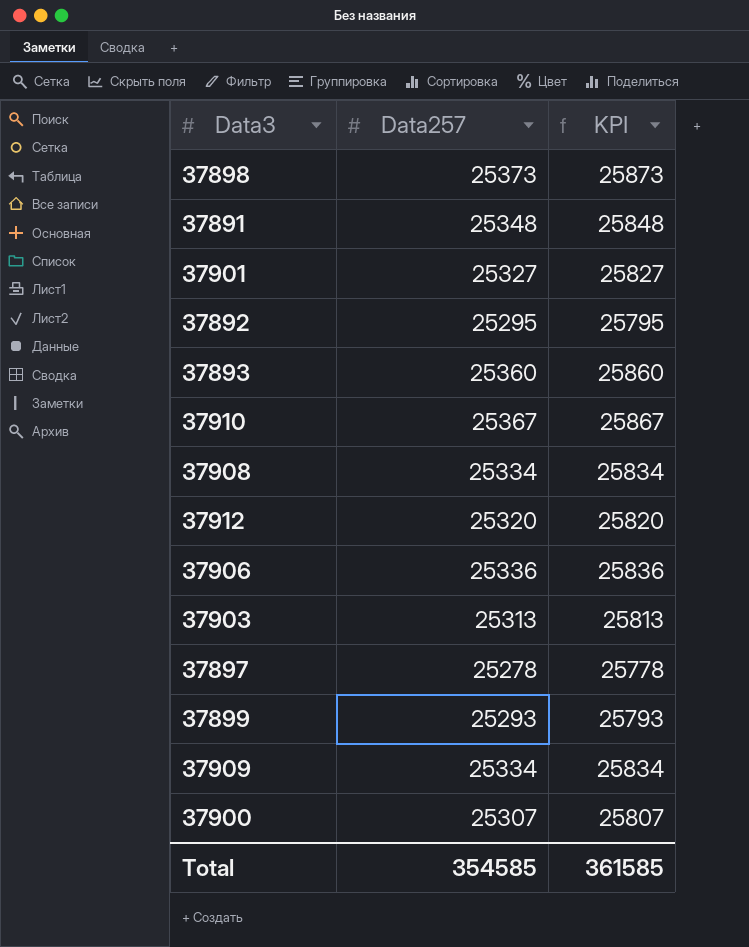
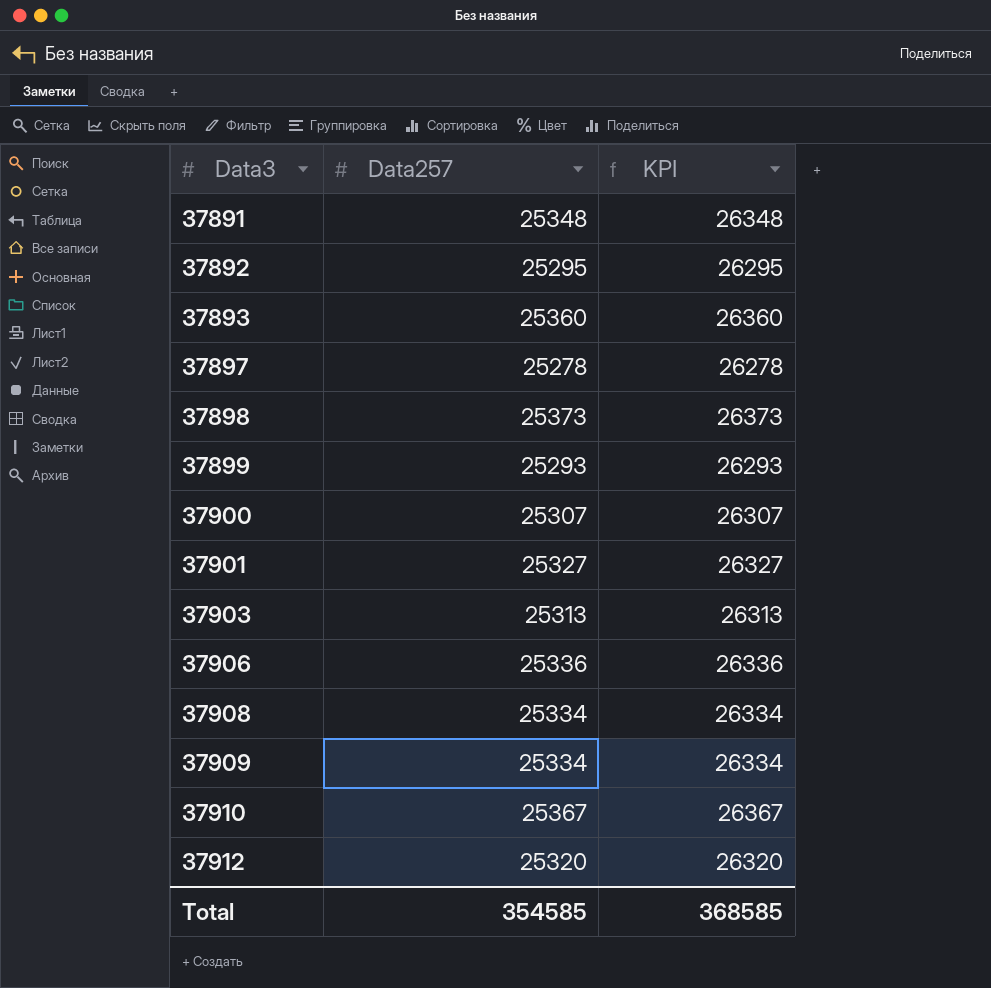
row order: none -> Data3 ascending
column KPI | formula: [Data257] + 500 -> [Data257] + 1000
Total | KPI: 361585 -> 368585

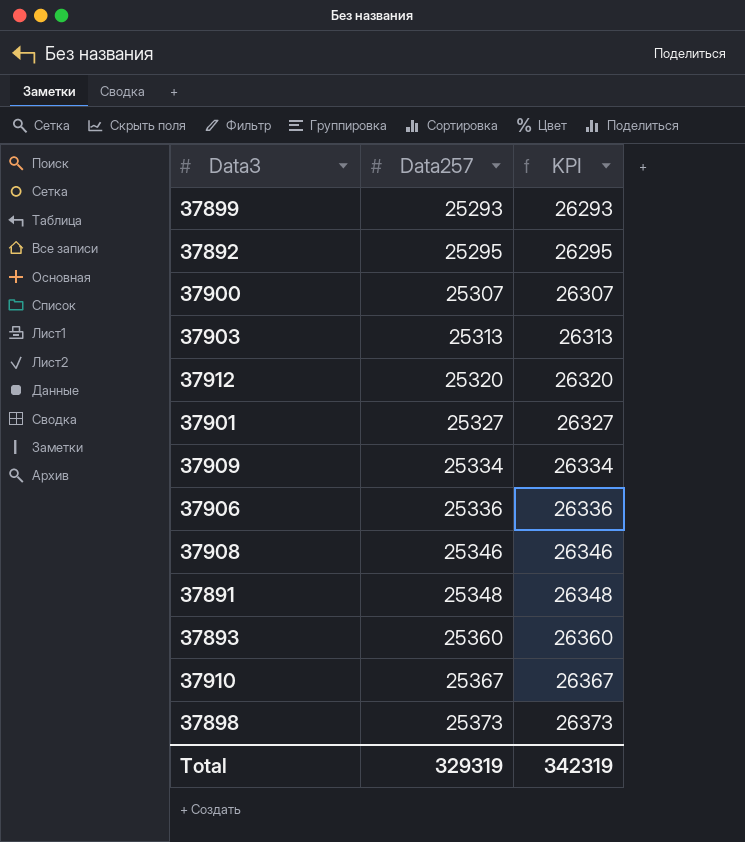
row order: Data3 ascending -> Data257 ascending
row 37897: 25278 | 26278 -> none
37908 | Data257: 25334 -> 25346
37908 | KPI: 26334 -> 26346
Total | Data257: 354585 -> 329319
Total | KPI: 368585 -> 342319

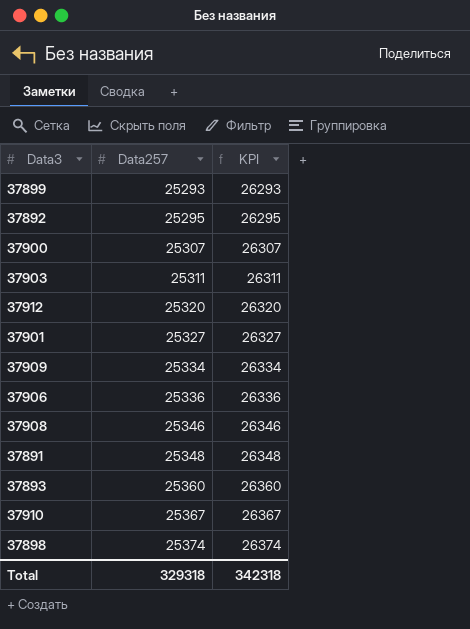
37903 | Data257: 25313 -> 25311
37903 | KPI: 26313 -> 26311
37898 | Data257: 25373 -> 25374
37898 | KPI: 26373 -> 26374
Total | Data257: 329319 -> 329318
Total | KPI: 342319 -> 342318

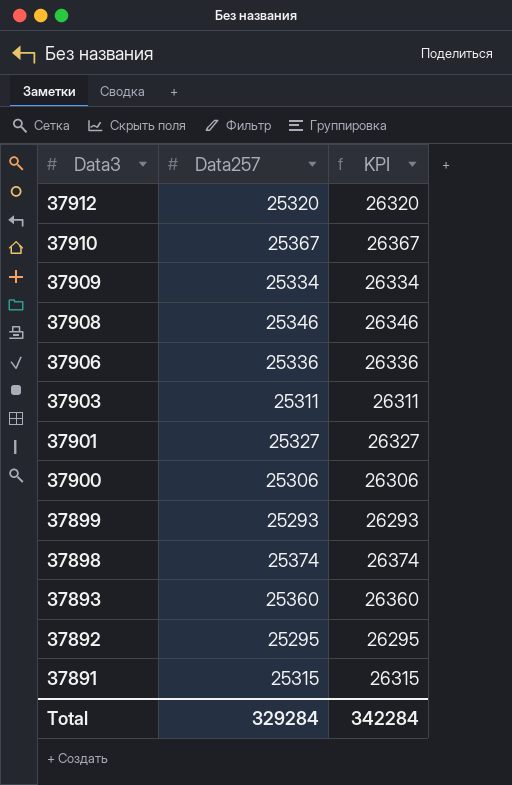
row order: Data257 ascending -> Data3 descending
37900 | Data257: 25307 -> 25306
37900 | KPI: 26307 -> 26306
37891 | Data257: 25348 -> 25315
37891 | KPI: 26348 -> 26315
Total | Data257: 329318 -> 329284
Total | KPI: 342318 -> 342284

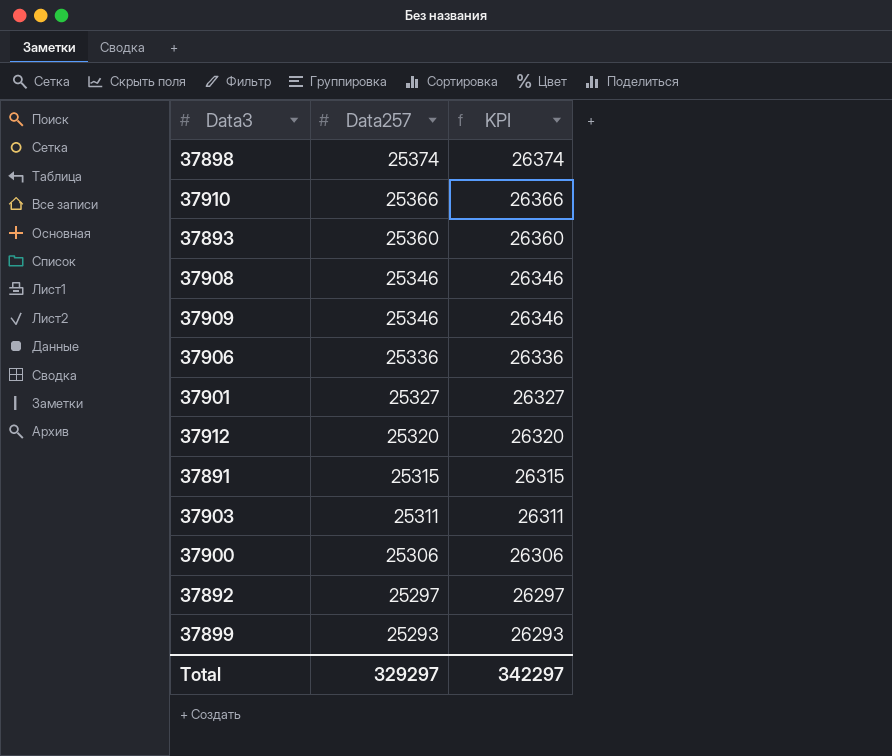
row order: Data3 descending -> Data257 descending
37910 | Data257: 25367 -> 25366
37910 | KPI: 26367 -> 26366
37909 | Data257: 25334 -> 25346
37909 | KPI: 26334 -> 26346
37892 | Data257: 25295 -> 25297
37892 | KPI: 26295 -> 26297
Total | Data257: 329284 -> 329297
Total | KPI: 342284 -> 342297

